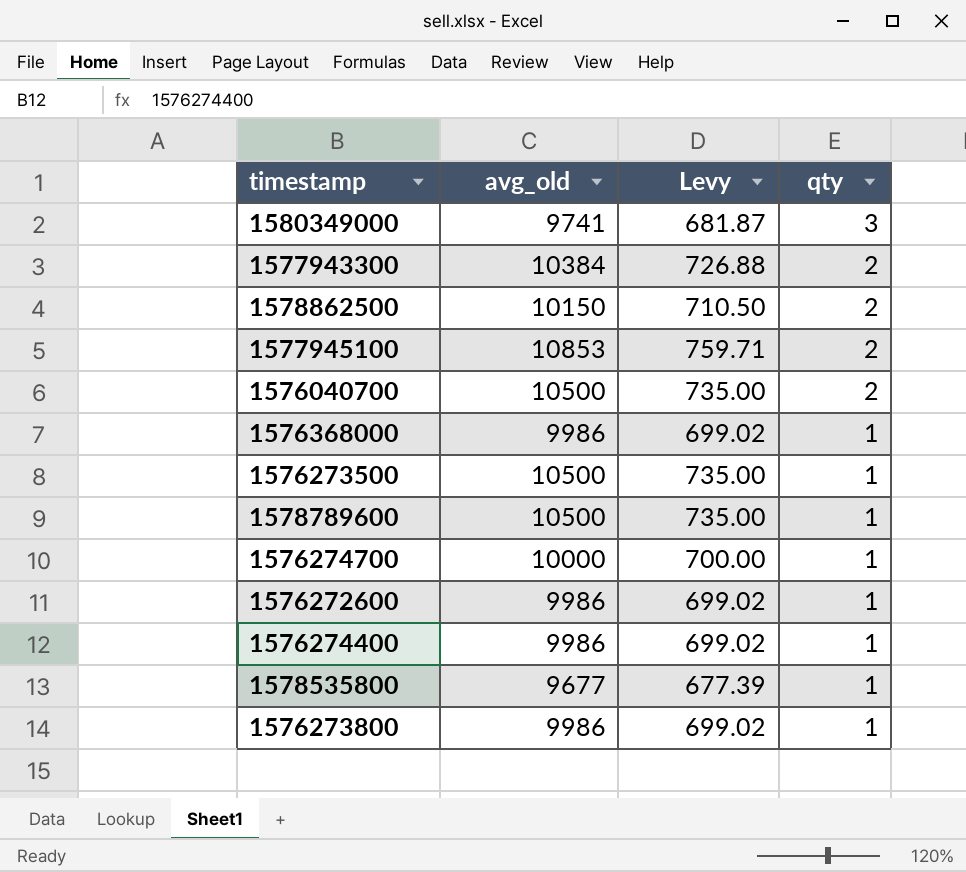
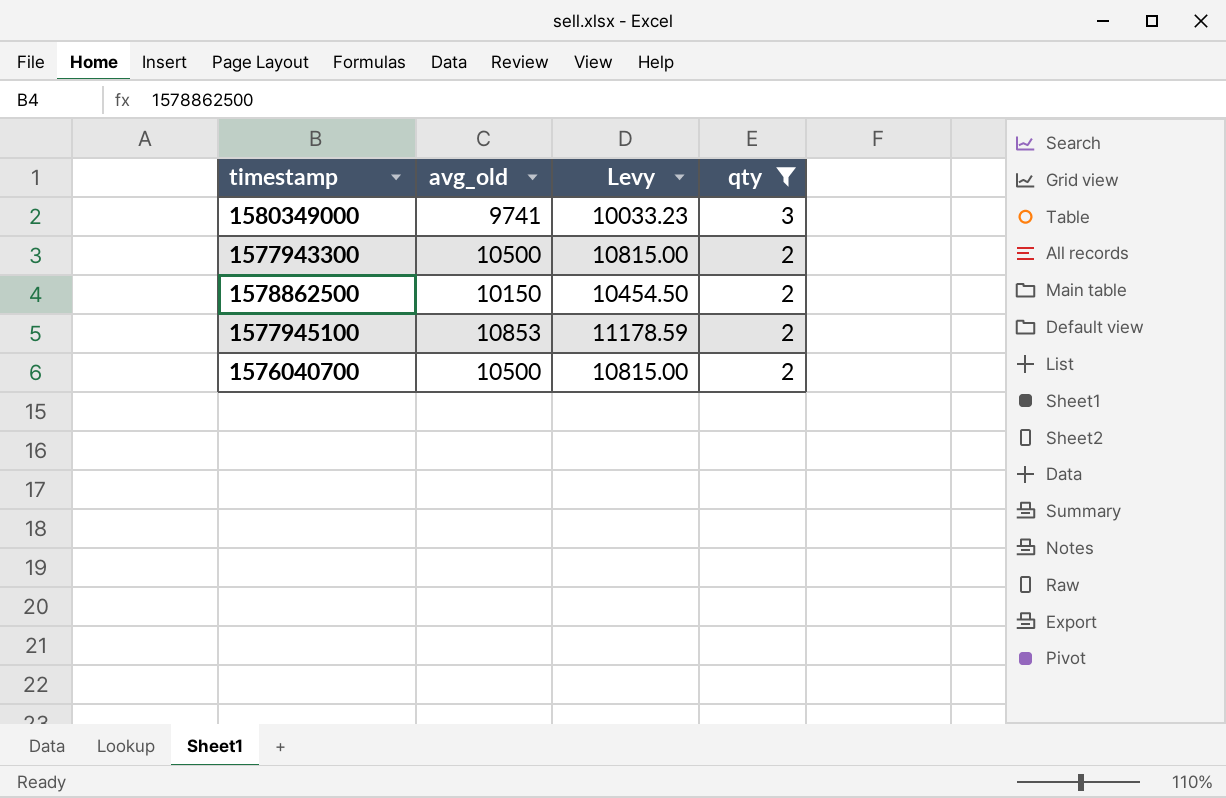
filter: none -> qty != 1
column Levy | formula: [avg_old] * 0.07 -> [avg_old] * 1.03
1577943300 | avg_old: 10384 -> 10500

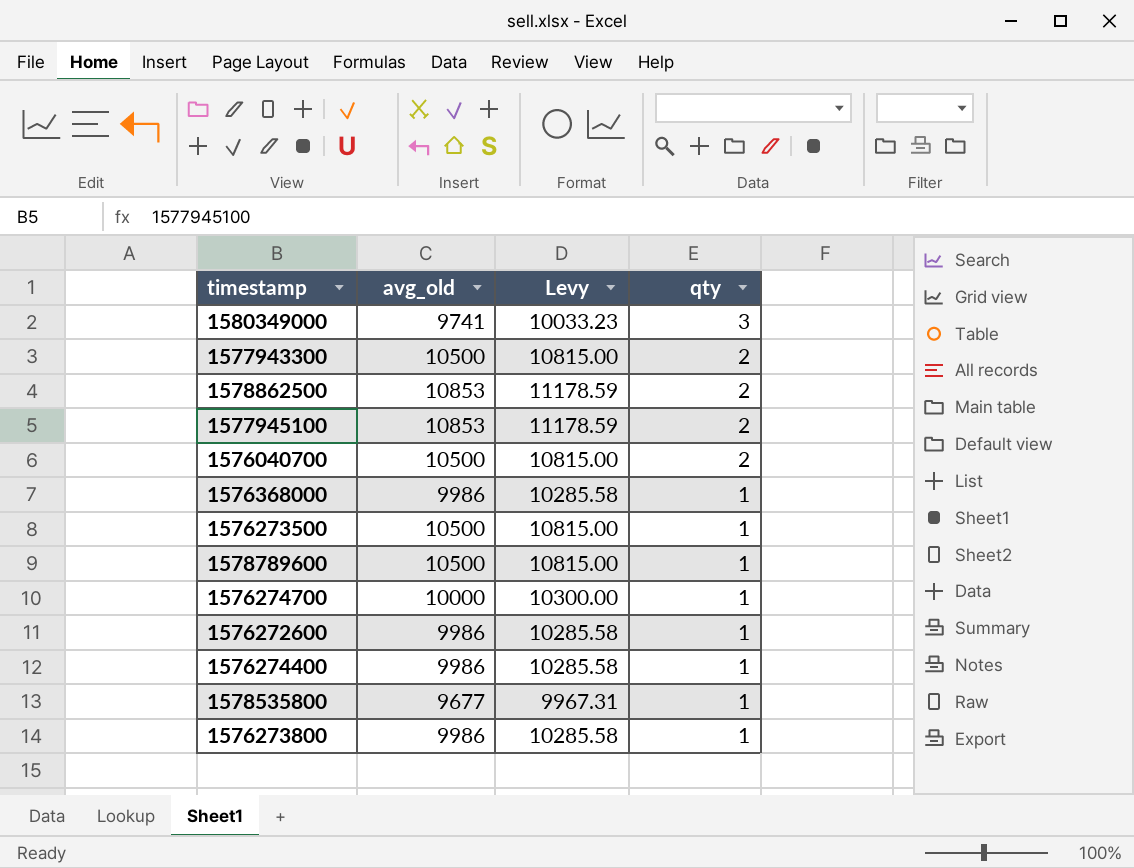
filter: qty != 1 -> none
1578862500 | avg_old: 10150 -> 10853
1578862500 | Levy: 10454.50 -> 11178.59

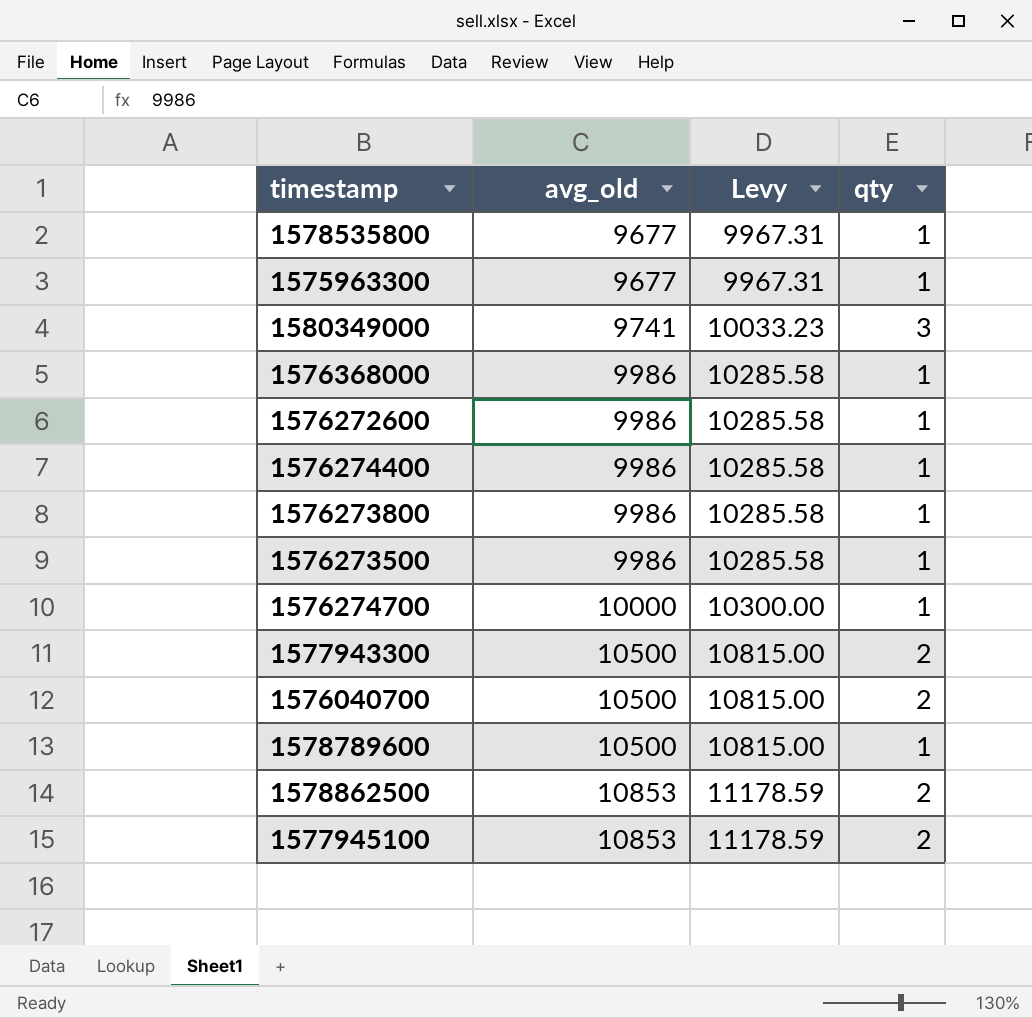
row order: qty descending -> avg_old ascending
row 1575963300: none -> 9677 | 9967.31 | 1
1576273500 | avg_old: 10500 -> 9986
1576273500 | Levy: 10815.00 -> 10285.58

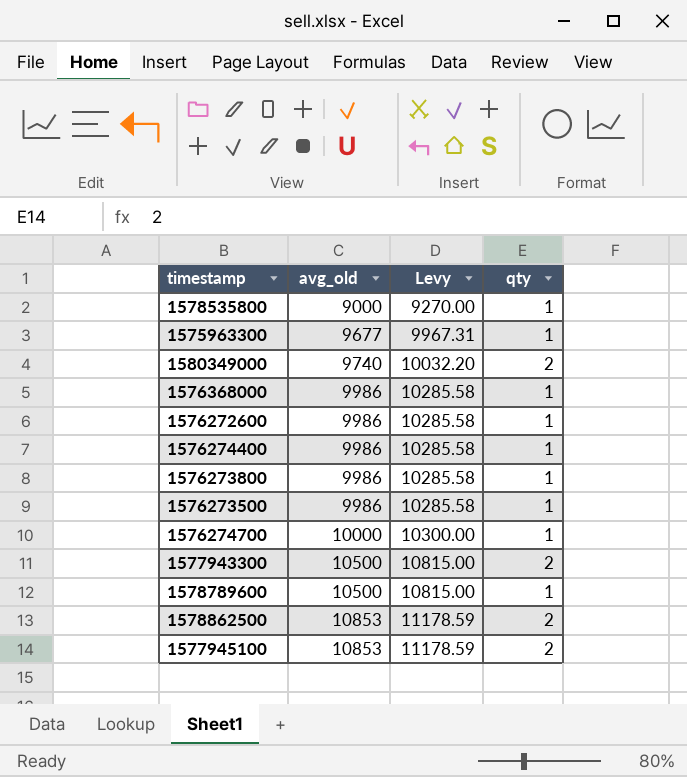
row 1576040700: 10500 | 10815.00 | 2 -> none
1578535800 | avg_old: 9677 -> 9000
1578535800 | Levy: 9967.31 -> 9270.00
1580349000 | avg_old: 9741 -> 9740
1580349000 | Levy: 10033.23 -> 10032.20
1580349000 | qty: 3 -> 2

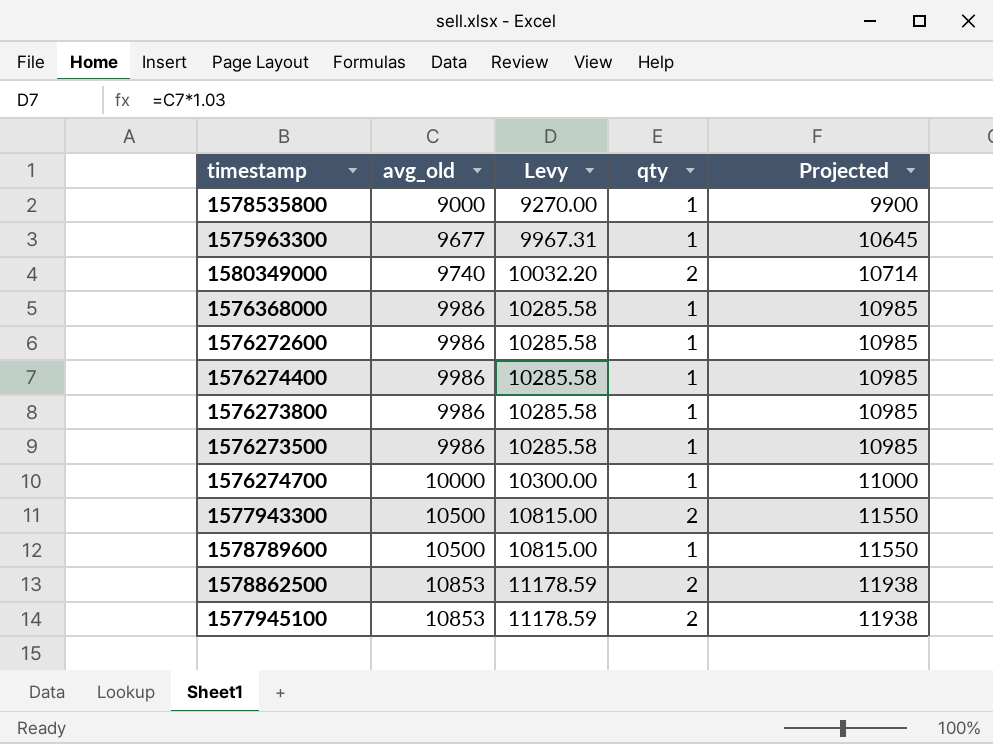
column Projected | formula: none -> [avg_old] * 1.1

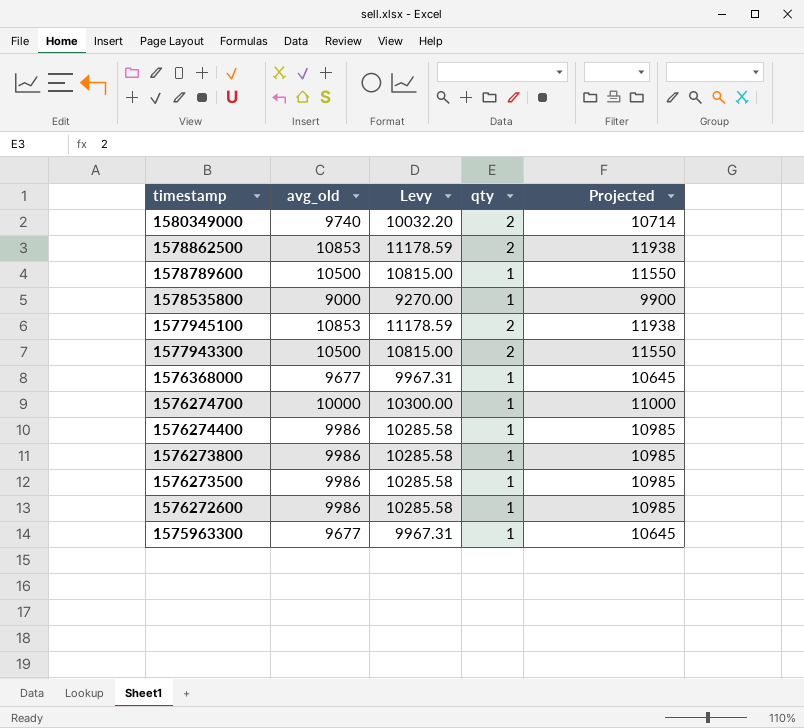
row order: avg_old ascending -> timestamp descending
1576368000 | avg_old: 9986 -> 9677
1576368000 | Levy: 10285.58 -> 9967.31
1576368000 | Projected: 10985 -> 10645

